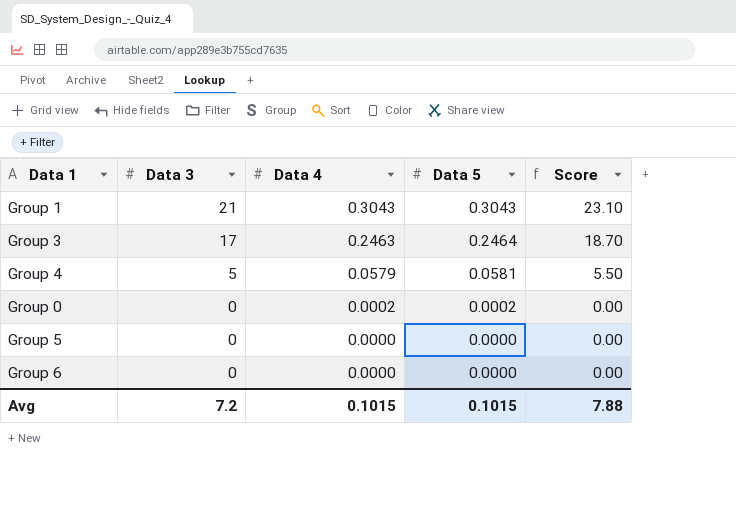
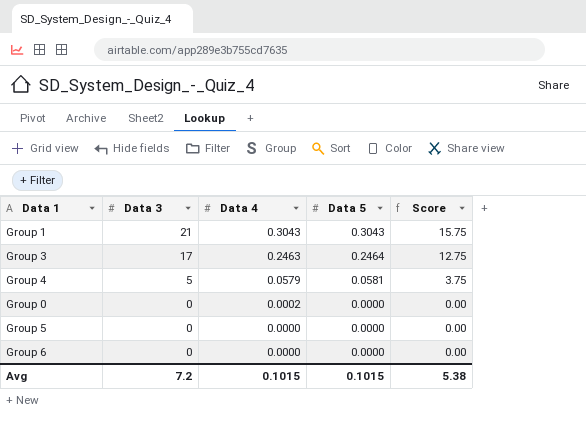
column Score | formula: [Data 3] * 1.1 -> [Data 3] * 0.75
Group 0 | Data 5: 0.0002 -> 0.0000
Avg | Score: 7.88 -> 5.38

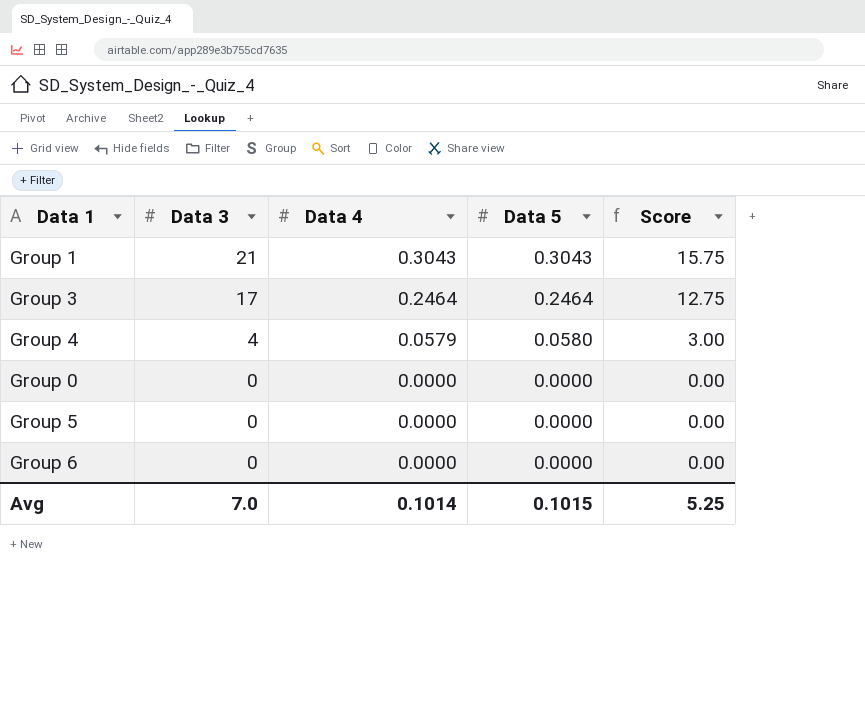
Group 3 | Data 4: 0.2463 -> 0.2464
Group 4 | Data 3: 5 -> 4
Group 4 | Data 5: 0.0581 -> 0.0580
Group 4 | Score: 3.75 -> 3.00
Group 0 | Data 4: 0.0002 -> 0.0000
Avg | Data 3: 7.2 -> 7.0
Avg | Data 4: 0.1015 -> 0.1014
Avg | Score: 5.38 -> 5.25

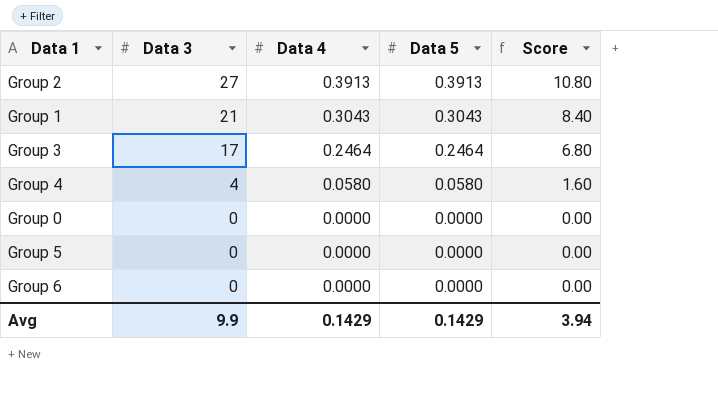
column Score | formula: [Data 3] * 0.75 -> [Data 3] * 0.4
row Group 2: none -> 27 | 0.3913 | 0.3913 | 10.80
Group 4 | Data 4: 0.0579 -> 0.0580
Avg | Data 3: 7.0 -> 9.9
Avg | Data 4: 0.1014 -> 0.1429
Avg | Data 5: 0.1015 -> 0.1429
Avg | Score: 5.25 -> 3.94

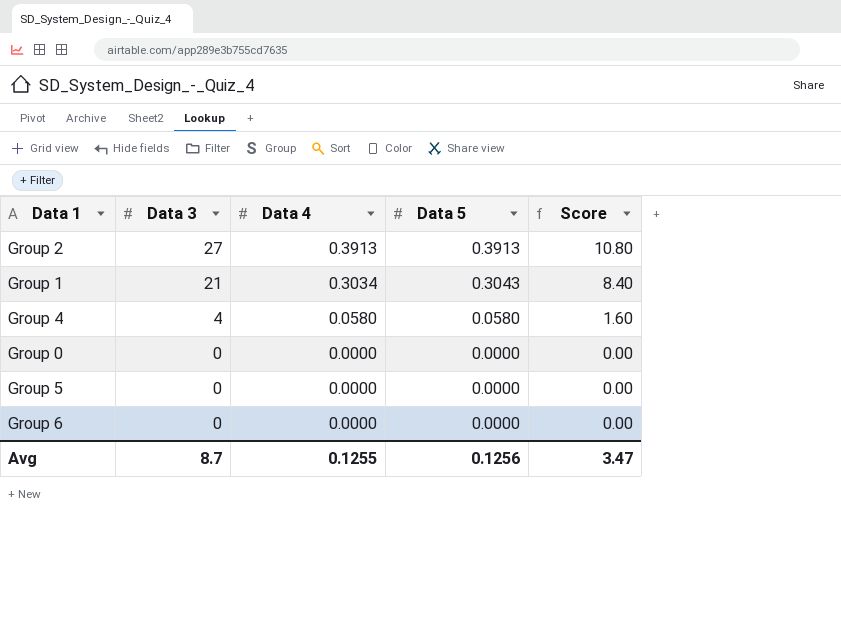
row Group 3: 17 | 0.2464 | 0.2464 | 6.80 -> none
Group 1 | Data 4: 0.3043 -> 0.3034
Avg | Data 3: 9.9 -> 8.7
Avg | Data 4: 0.1429 -> 0.1255
Avg | Data 5: 0.1429 -> 0.1256
Avg | Score: 3.94 -> 3.47

